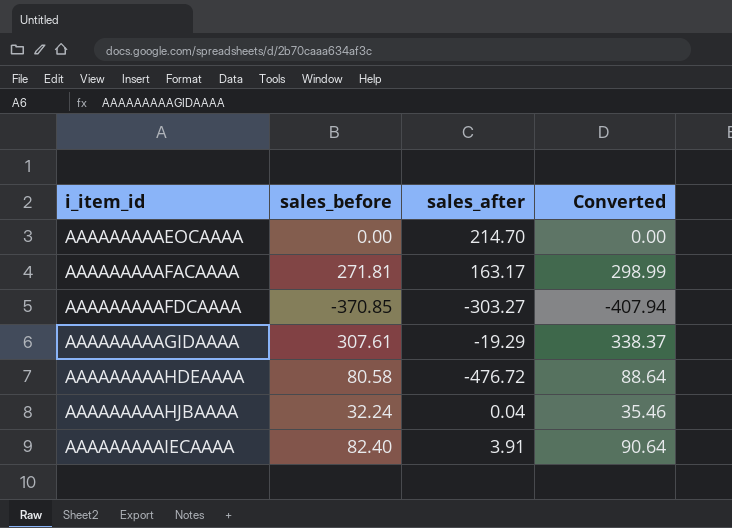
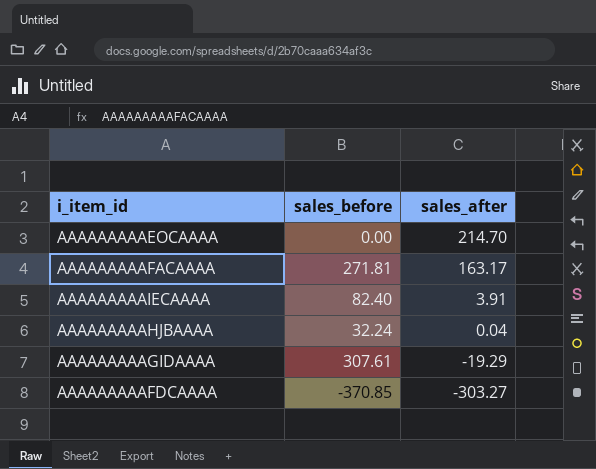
row order: i_item_id ascending -> sales_after descending
column Converted | formula: [sales_before] * 1.1 -> none
row AAAAAAAAAHDEAAAA: 80.58 | -476.72 | 88.64 -> none

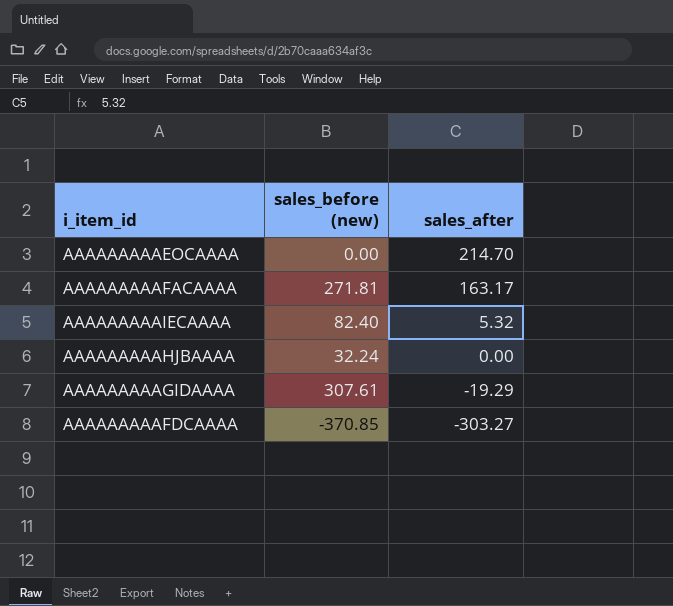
column name: sales_before -> sales_before (new)
AAAAAAAAAIECAAAA | sales_after: 3.91 -> 5.32
AAAAAAAAAHJBAAAA | sales_after: 0.04 -> 0.00

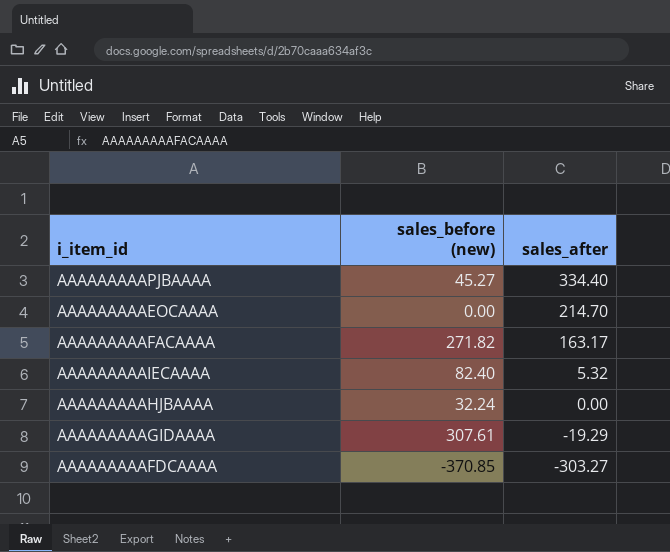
row AAAAAAAAAPJBAAAA: none -> 45.27 | 334.40
AAAAAAAAAFACAAAA | sales_before (new): 271.81 -> 271.82

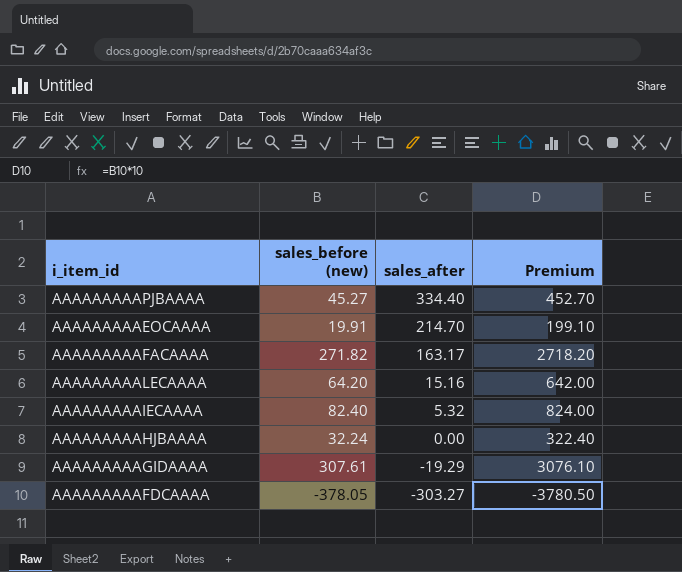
column Premium | formula: none -> [sales_before (new)] * 10
AAAAAAAAAEOCAAAA | sales_before (new): 0.00 -> 19.91
row AAAAAAAAALECAAAA: none -> 64.20 | 15.16 | 642.00
AAAAAAAAAFDCAAAA | sales_before (new): -370.85 -> -378.05

